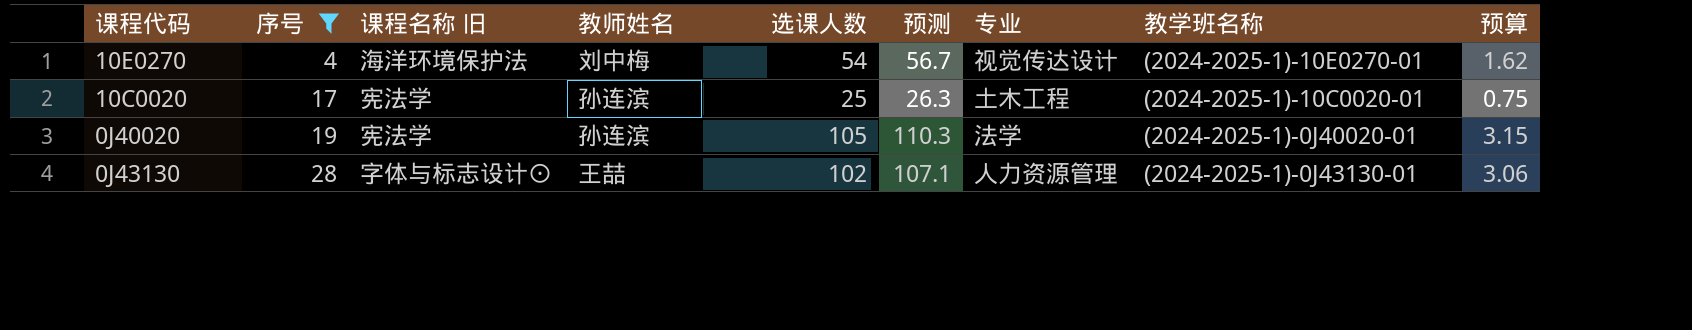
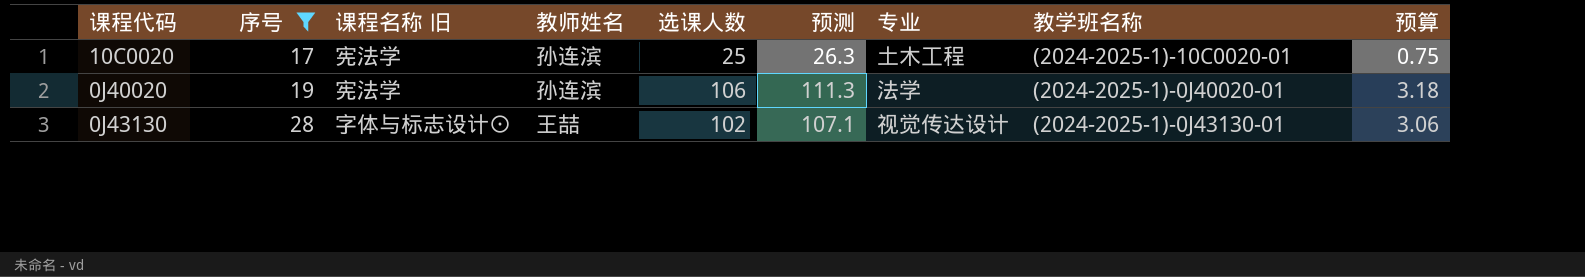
row 10E0270: 4 | 海洋环境保护法 | 刘中梅 | 54 | 56.7 | 视觉传达设计 | (2024-2025-1)-10E0270-01 | 1.62 -> none
0J40020 | 选课人数: 105 -> 106
0J40020 | 预测: 110.3 -> 111.3
0J40020 | 预算: 3.15 -> 3.18
0J43130 | 专业: 人力资源管理 -> 视觉传达设计

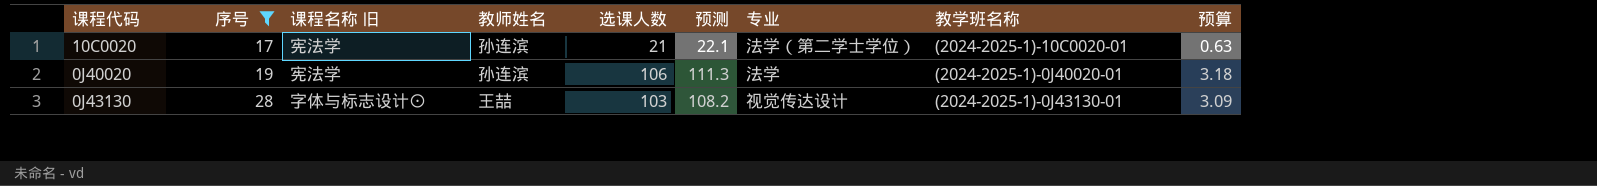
10C0020 | 选课人数: 25 -> 21
10C0020 | 预测: 26.3 -> 22.1
10C0020 | 专业: 土木工程 -> 法学（第二学士学位）
10C0020 | 预算: 0.75 -> 0.63
0J43130 | 选课人数: 102 -> 103
0J43130 | 预测: 107.1 -> 108.2
0J43130 | 预算: 3.06 -> 3.09

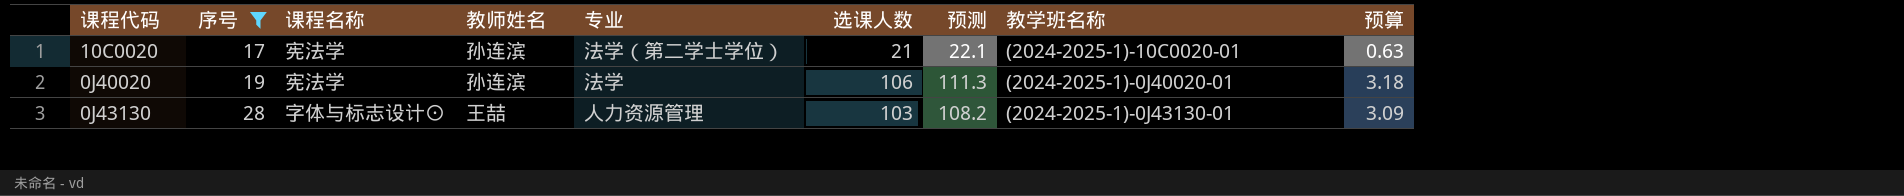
column name: 课程名称 旧 -> 课程名称
column 专业 | position: 7 -> 5
0J43130 | 专业: 视觉传达设计 -> 人力资源管理

